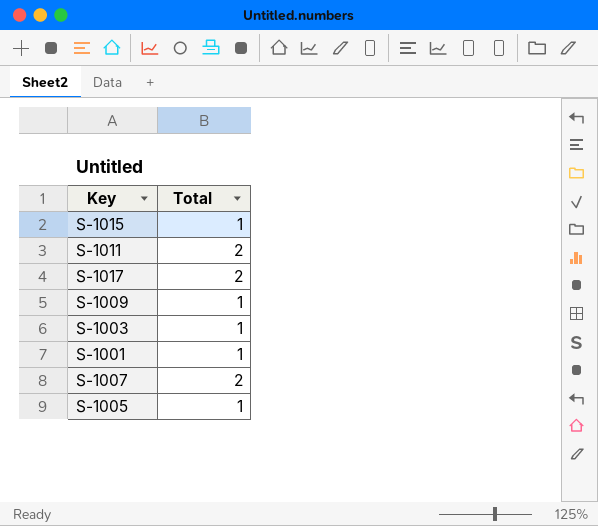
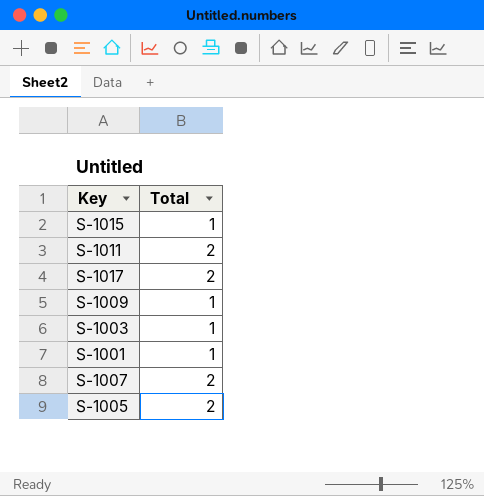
S-1005 | Total: 1 -> 2

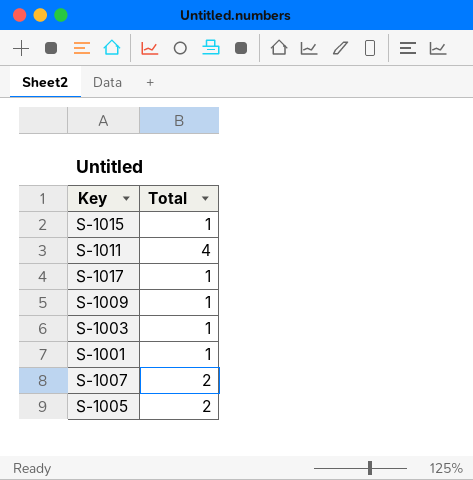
S-1011 | Total: 2 -> 4
S-1017 | Total: 2 -> 1

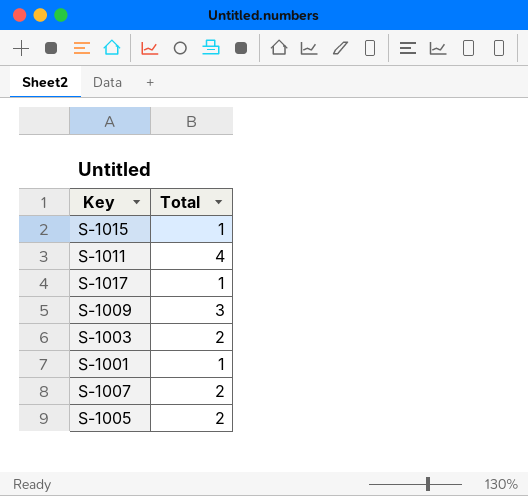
S-1009 | Total: 1 -> 3
S-1003 | Total: 1 -> 2

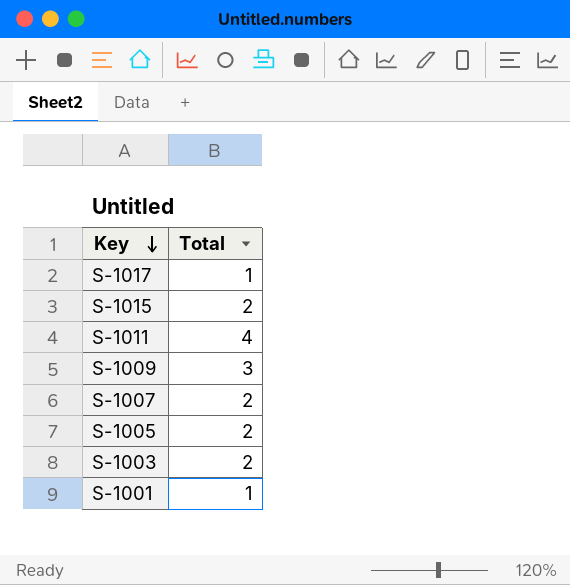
row order: none -> Key descending
S-1015 | Total: 1 -> 2

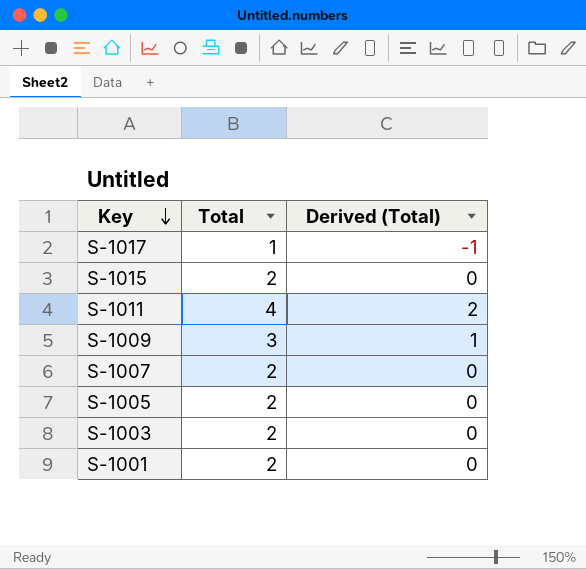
column Derived (Total) | formula: none -> [Total] - 2
S-1001 | Total: 1 -> 2

